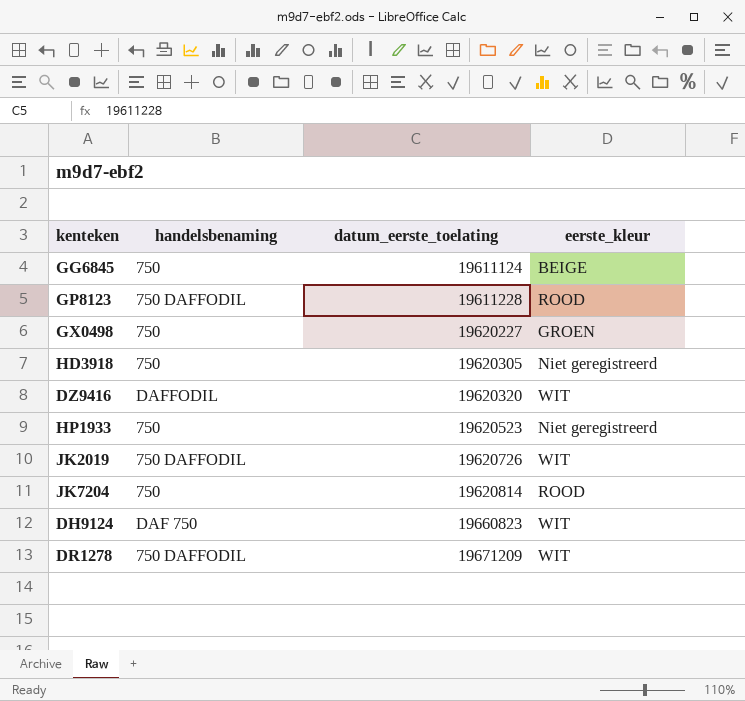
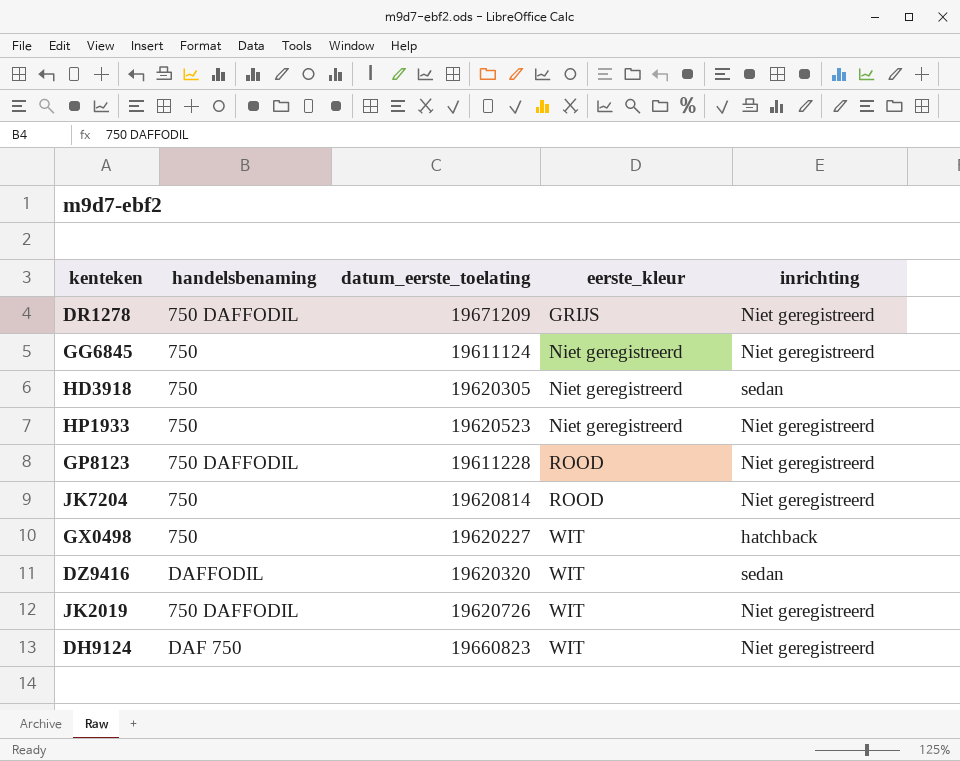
row order: datum_eerste_toelating ascending -> eerste_kleur ascending
column inrichting | position: none -> 5
DR1278 | eerste_kleur: WIT -> GRIJS
GG6845 | eerste_kleur: BEIGE -> Niet geregistreerd
GX0498 | eerste_kleur: GROEN -> WIT

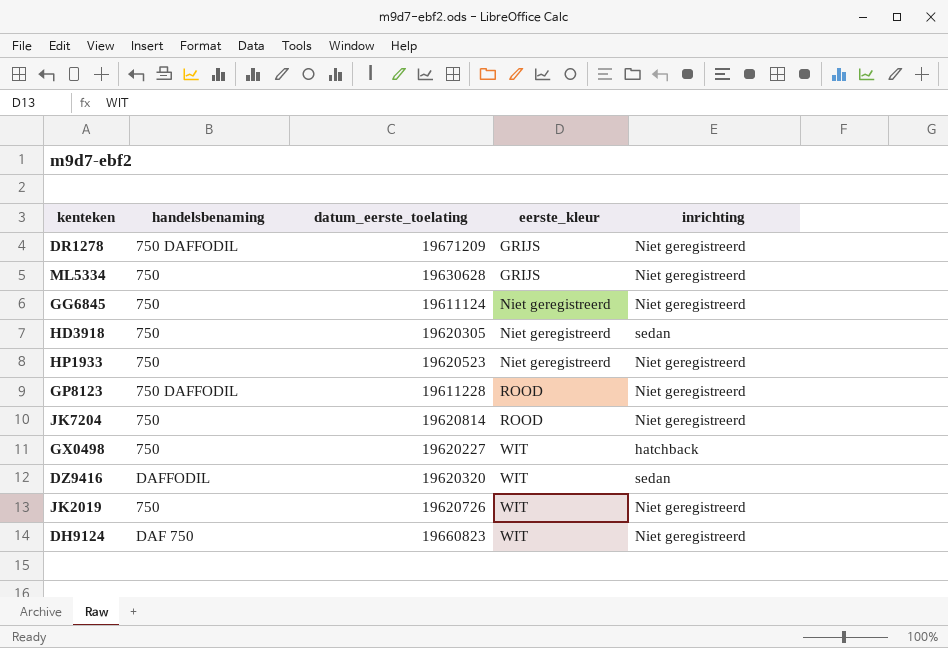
row ML5334: none -> 750 | 19630628 | GRIJS | Niet geregistreerd
JK2019 | handelsbenaming: 750 DAFFODIL -> 750

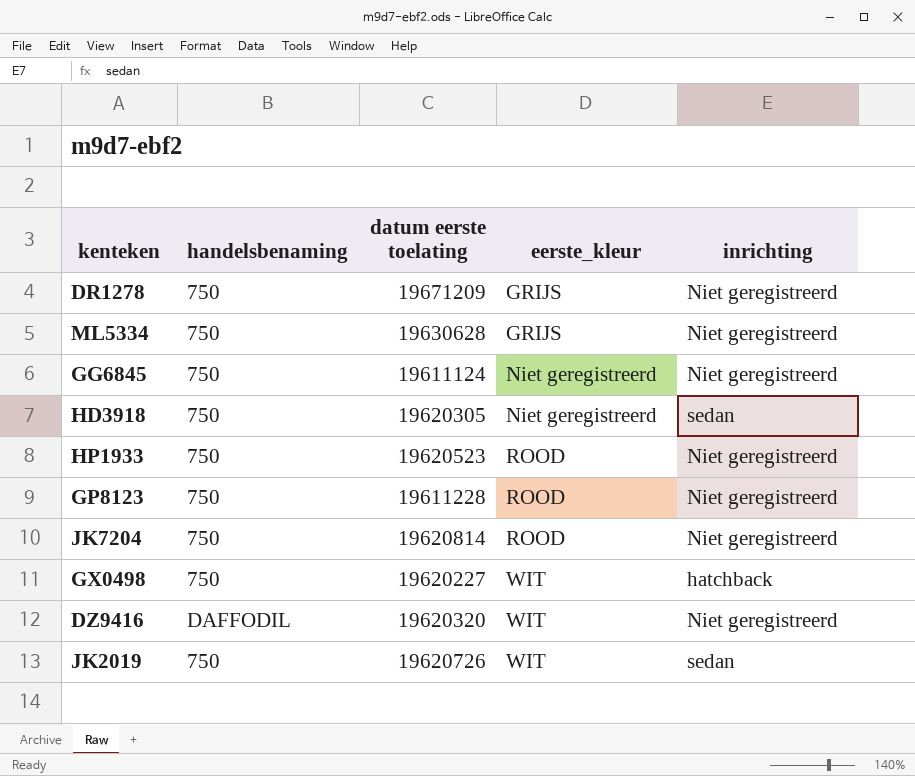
column name: datum_eerste_toelating -> datum eerste toelating
row DH9124: DAF 750 | 19660823 | WIT | Niet geregistreerd -> none
DR1278 | handelsbenaming: 750 DAFFODIL -> 750
HP1933 | eerste_kleur: Niet geregistreerd -> ROOD
GP8123 | handelsbenaming: 750 DAFFODIL -> 750
DZ9416 | inrichting: sedan -> Niet geregistreerd
JK2019 | inrichting: Niet geregistreerd -> sedan

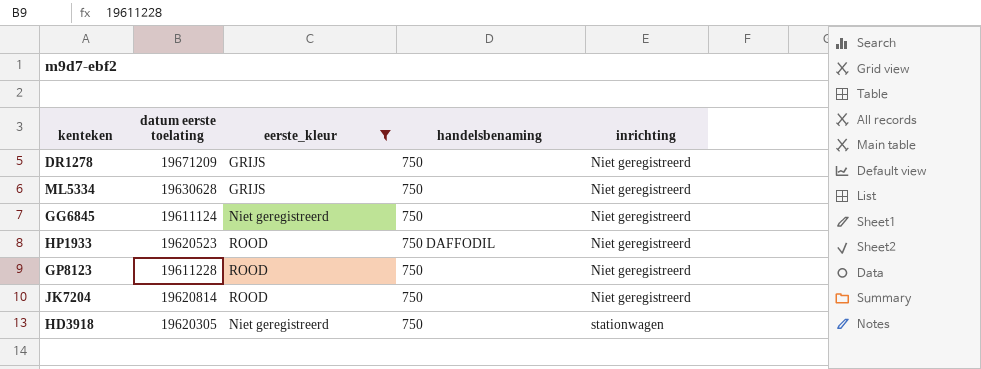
filter: none -> eerste_kleur != WIT
row order: eerste_kleur ascending -> inrichting ascending
column handelsbenaming | position: 2 -> 4
HP1933 | handelsbenaming: 750 -> 750 DAFFODIL
HD3918 | inrichting: sedan -> stationwagen

